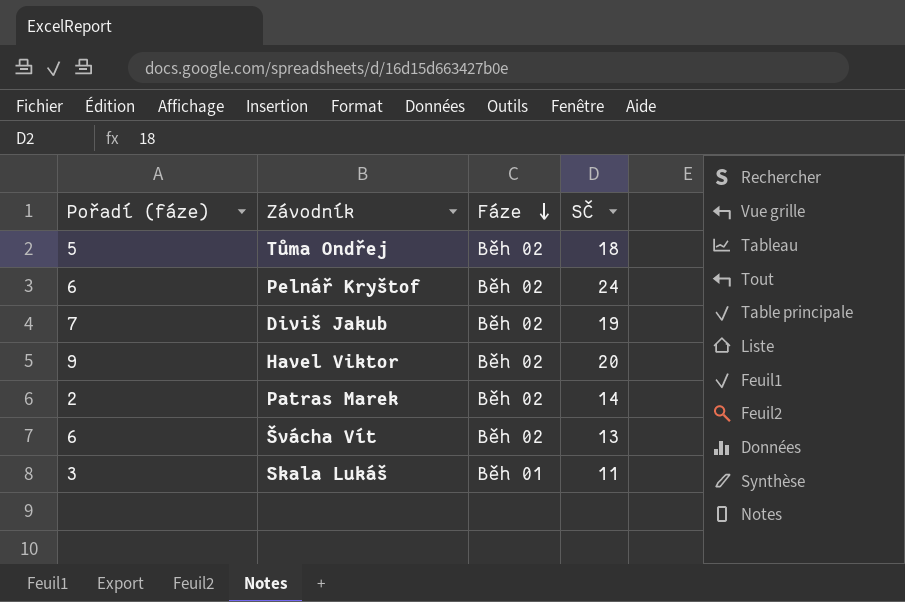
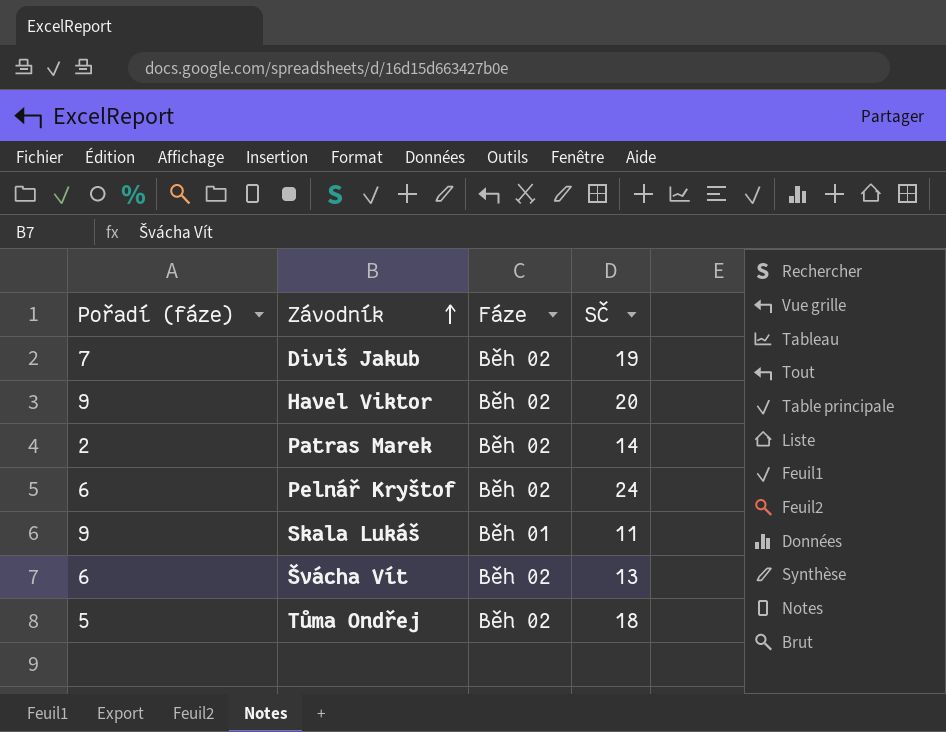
row order: Fáze descending -> Závodník ascending
Skala Lukáš | Pořadí (fáze): 3 -> 9

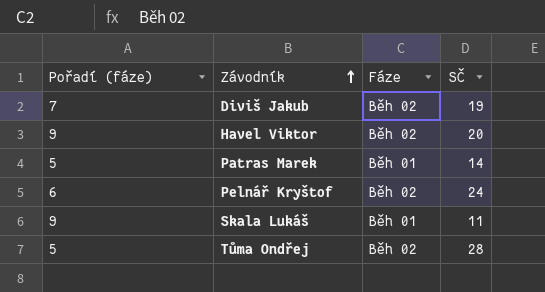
row Švácha Vít: 6 | Běh 02 | 13 -> none
Patras Marek | Pořadí (fáze): 2 -> 5
Patras Marek | Fáze: Běh 02 -> Běh 01
Tůma Ondřej | SČ: 18 -> 28

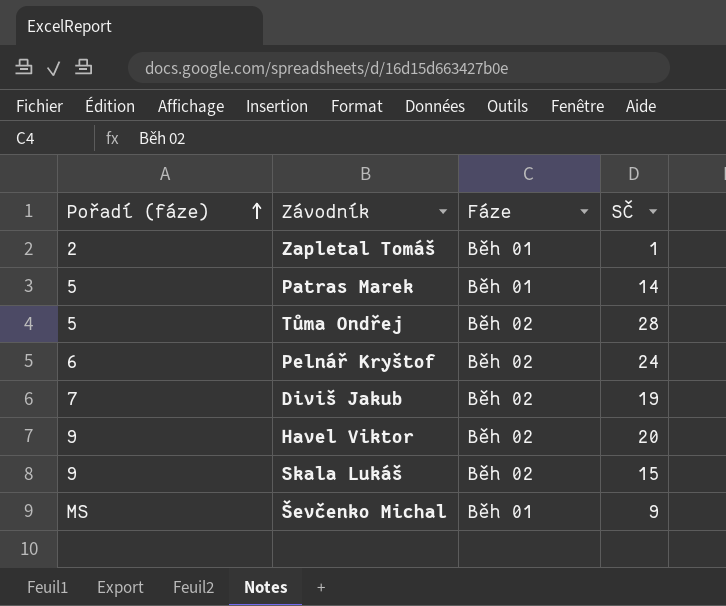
row order: Závodník ascending -> Pořadí (fáze) ascending
row Zapletal Tomáš: none -> 2 | Běh 01 | 1
Skala Lukáš | Fáze: Běh 01 -> Běh 02
Skala Lukáš | SČ: 11 -> 15
row Ševčenko Michal: none -> MS | Běh 01 | 9

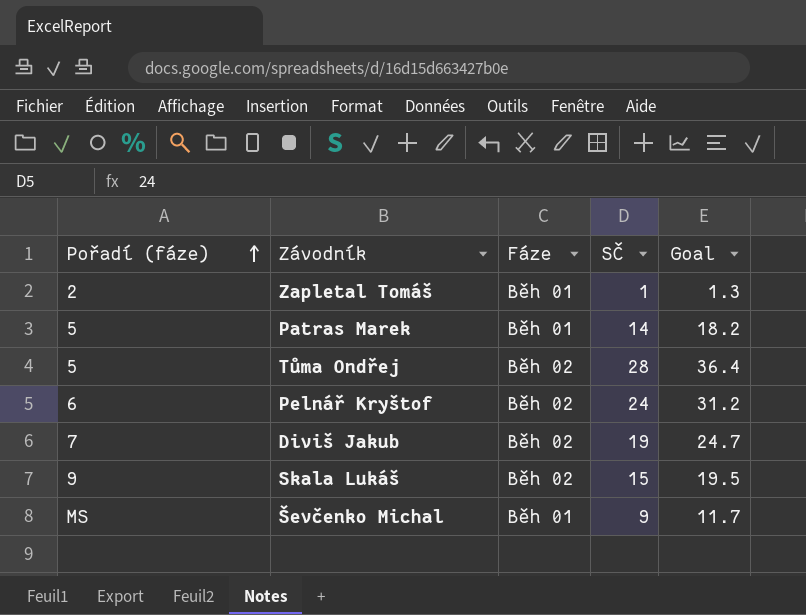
column Goal | formula: none -> [SČ] * 1.3
row Havel Viktor: 9 | Běh 02 | 20 -> none

